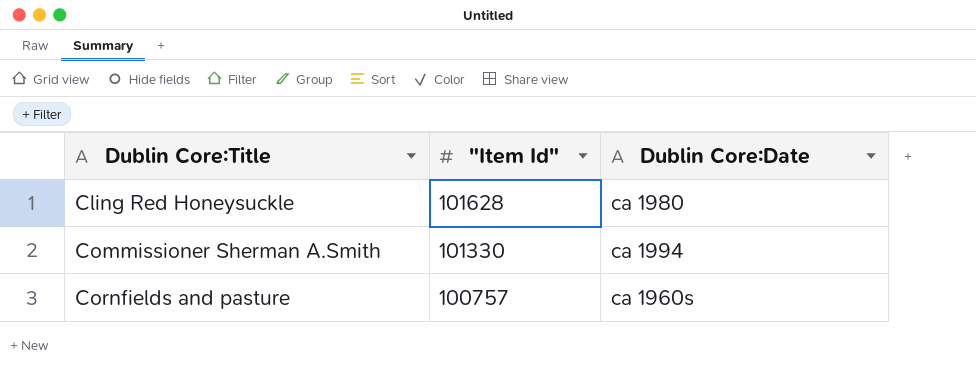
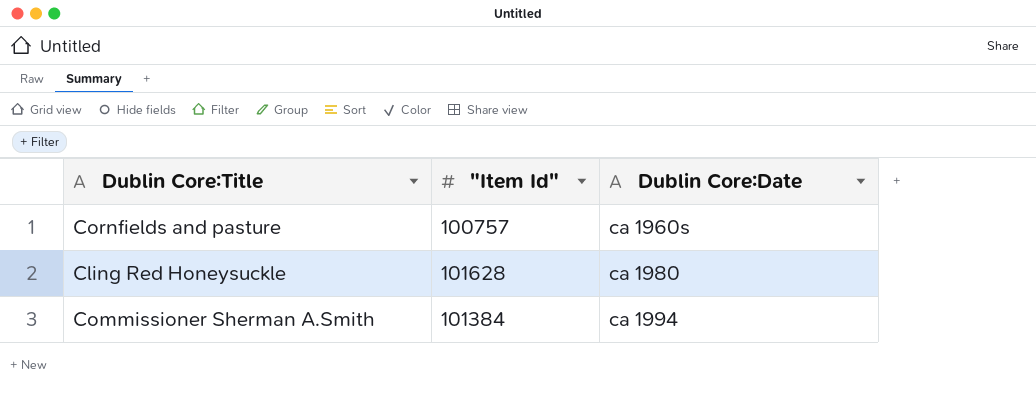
row order: Dublin Core:Title ascending -> Dublin Core:Date ascending
Commissioner Sherman A.Smith | "Item Id": 101330 -> 101384

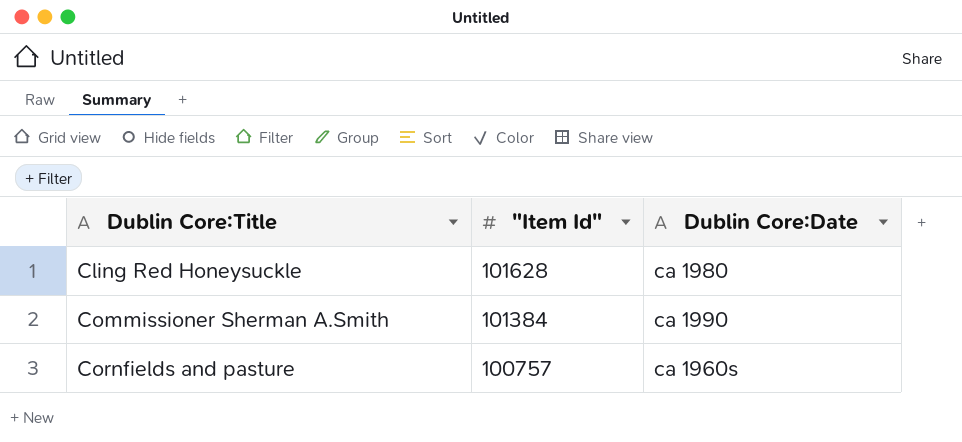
row order: Dublin Core:Date ascending -> Dublin Core:Title ascending
Commissioner Sherman A.Smith | Dublin Core:Date: ca 1994 -> ca 1990

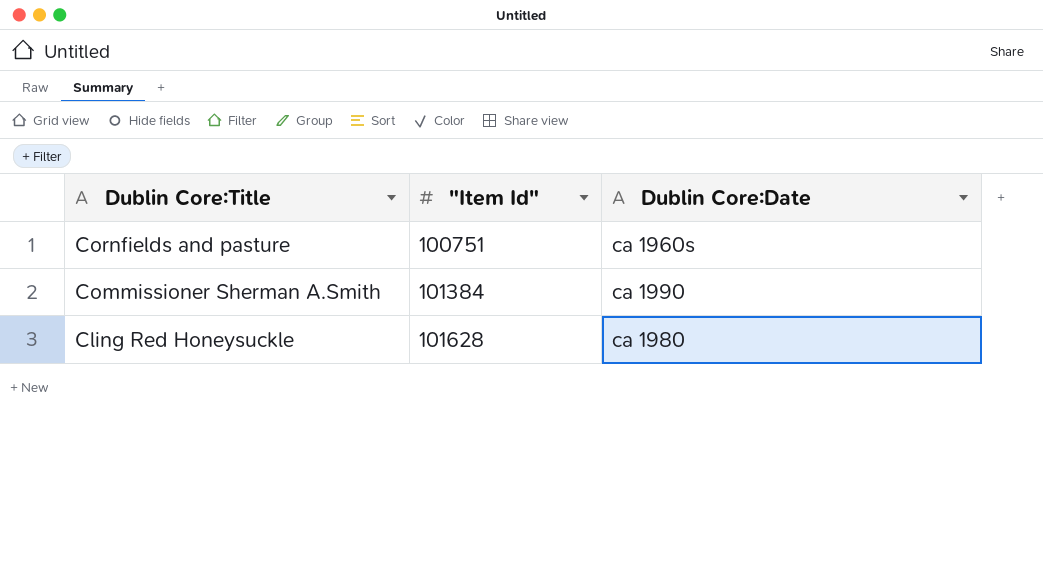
row order: Dublin Core:Title ascending -> Dublin Core:Title descending
Cornfields and pasture | "Item Id": 100757 -> 100751

